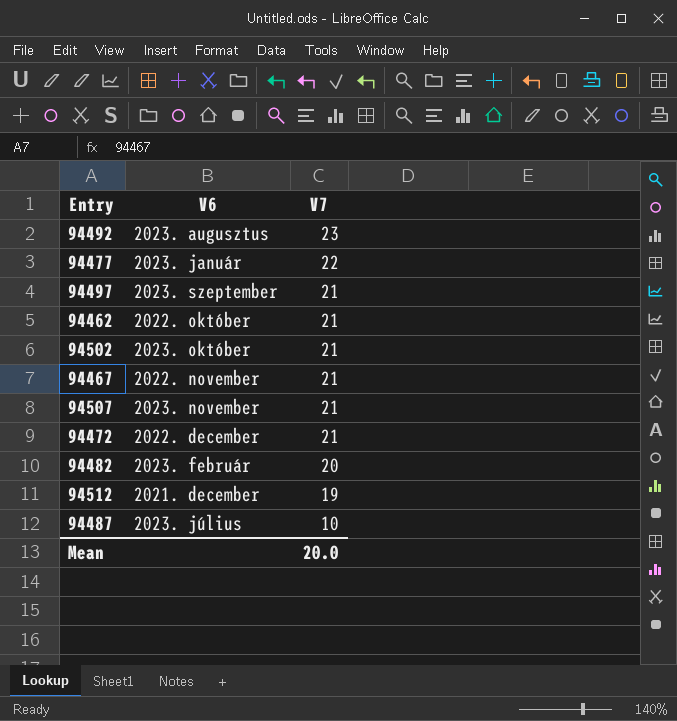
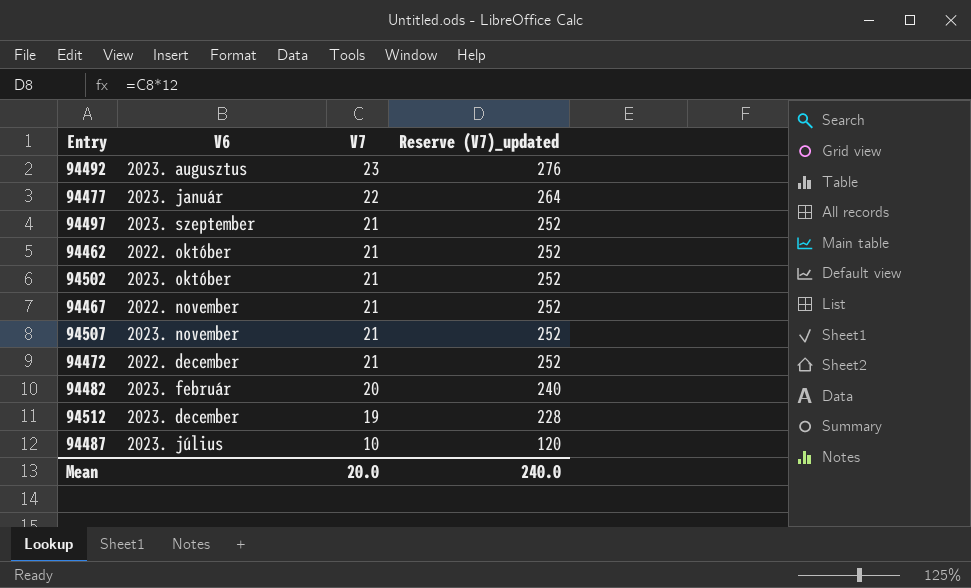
column Reserve (V7)_updated | formula: none -> [V7] * 12
94512 | V6: 2021. december -> 2023. december

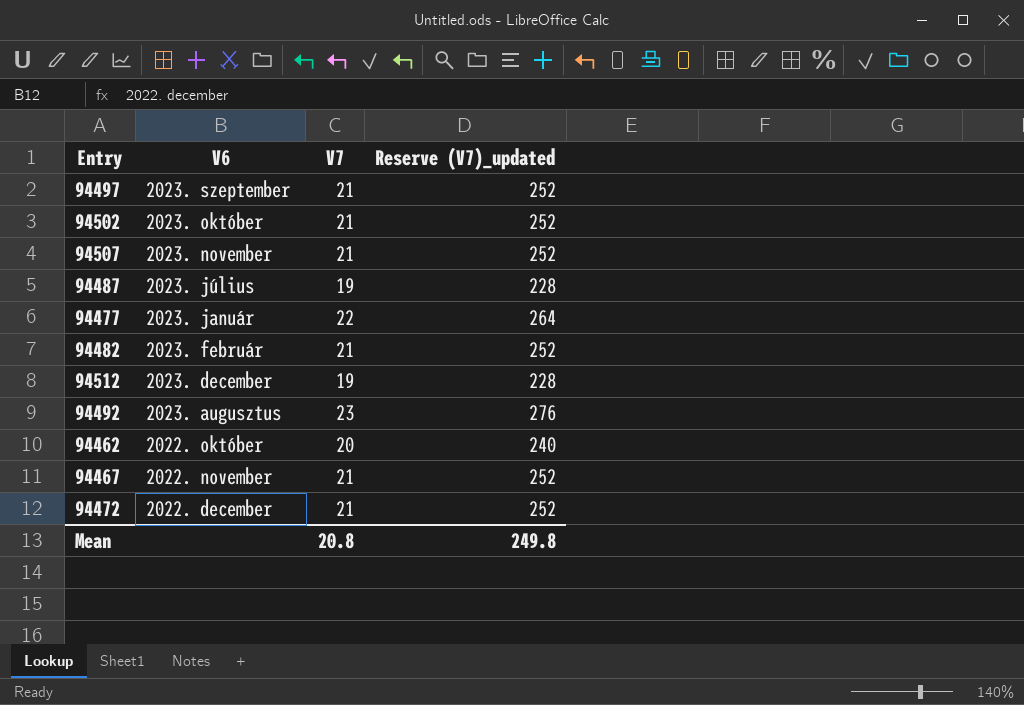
row order: V7 descending -> V6 descending
94487 | V7: 10 -> 19
94487 | Reserve (V7)_updated: 120 -> 228
94482 | V7: 20 -> 21
94482 | Reserve (V7)_updated: 240 -> 252
94462 | V7: 21 -> 20
94462 | Reserve (V7)_updated: 252 -> 240
Mean | V7: 20.0 -> 20.8
Mean | Reserve (V7)_updated: 240.0 -> 249.8

